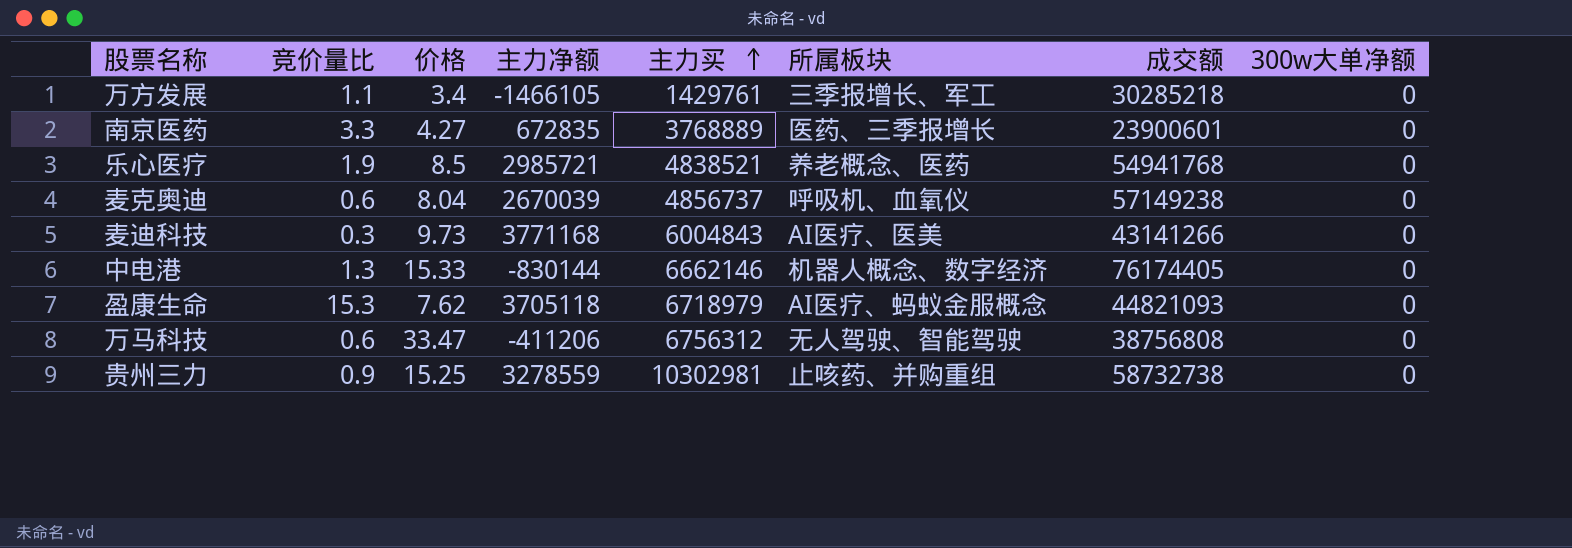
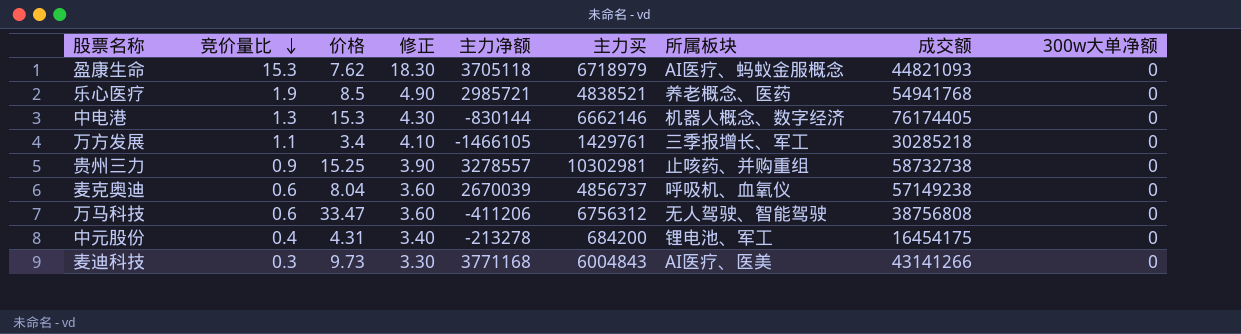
row order: 主力买 ascending -> 竞价量比 descending
column 修正 | formula: none -> [竞价量比] + 3
row 南京医药: 3.3 | 4.27 | 672835 | 3768889 | 医药、三季报增长 | 23900601 | 0 -> none
中电港 | 价格: 15.33 -> 15.3
贵州三力 | 主力净额: 3278559 -> 3278557
row 中元股份: none -> 0.4 | 4.31 | 3.40 | -213278 | 684200 | 锂电池、军工 | 16454175 | 0

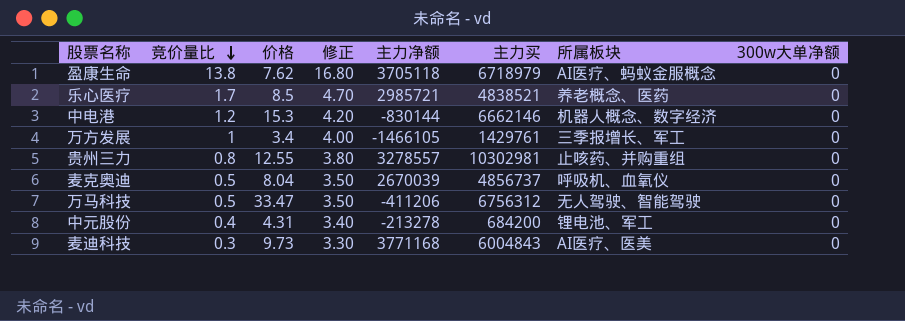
column 成交额 | position: 8 -> none
盈康生命 | 竞价量比: 15.3 -> 13.8
盈康生命 | 修正: 18.30 -> 16.80
乐心医疗 | 竞价量比: 1.9 -> 1.7
乐心医疗 | 修正: 4.90 -> 4.70
中电港 | 竞价量比: 1.3 -> 1.2
中电港 | 修正: 4.30 -> 4.20
万方发展 | 竞价量比: 1.1 -> 1
万方发展 | 修正: 4.10 -> 4.00
贵州三力 | 竞价量比: 0.9 -> 0.8
贵州三力 | 价格: 15.25 -> 12.55
贵州三力 | 修正: 3.90 -> 3.80
麦克奥迪 | 竞价量比: 0.6 -> 0.5
麦克奥迪 | 修正: 3.60 -> 3.50
万马科技 | 竞价量比: 0.6 -> 0.5
万马科技 | 修正: 3.60 -> 3.50

